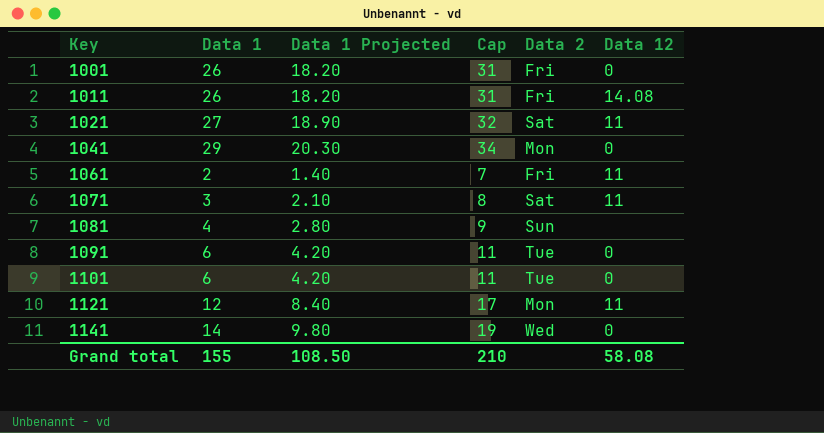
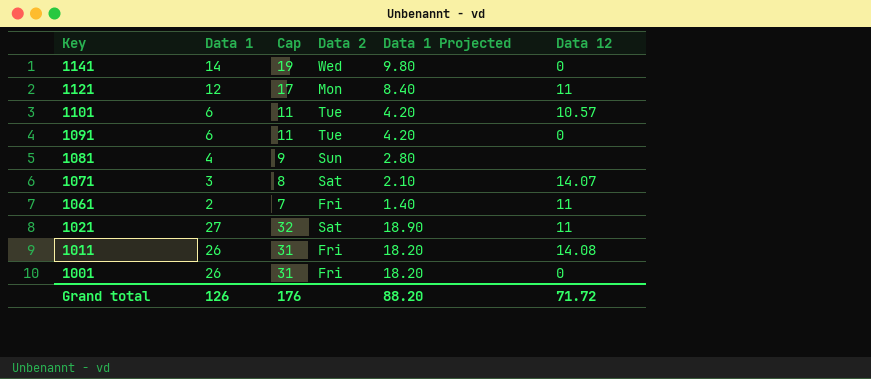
row order: Key ascending -> Key descending
column Data 1 Projected | position: 3 -> 5
row 1041: 29 | 20.30 | 34 | Mon | 0 -> none
1101 | Data 12: 0 -> 10.57
1071 | Data 12: 11 -> 14.07
Grand total | Data 1: 155 -> 126
Grand total | Cap: 210 -> 176
Grand total | Data 1 Projected: 108.50 -> 88.20
Grand total | Data 12: 58.08 -> 71.72

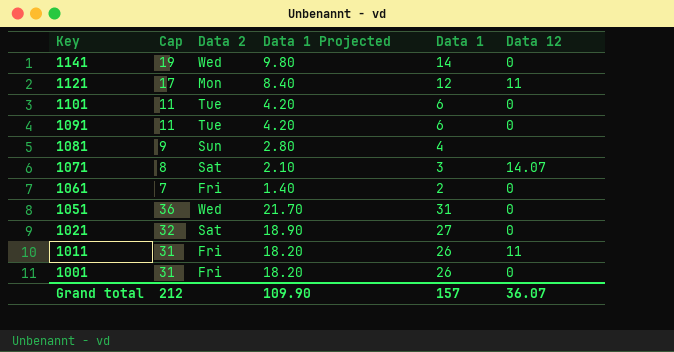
column Data 1 | position: 2 -> 5
1101 | Data 12: 10.57 -> 0
1061 | Data 12: 11 -> 0
row 1051: none -> 36 | Wed | 21.70 | 31 | 0
1021 | Data 12: 11 -> 0
1011 | Data 12: 14.08 -> 11
Grand total | Cap: 176 -> 212
Grand total | Data 1 Projected: 88.20 -> 109.90
Grand total | Data 1: 126 -> 157
Grand total | Data 12: 71.72 -> 36.07

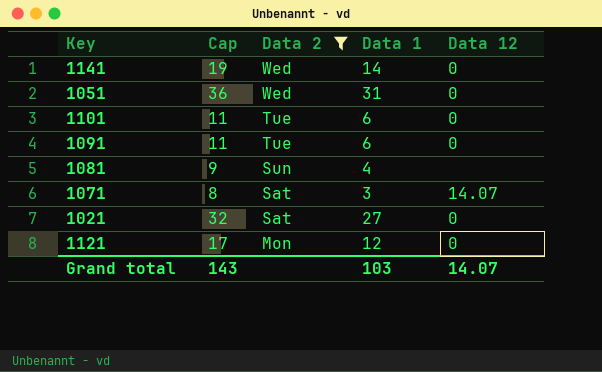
filter: none -> Data 2 != Fri
row order: Key descending -> Data 2 descending
column Data 1 Projected | formula: [Data 1] * 0.7 -> none
1121 | Data 12: 11 -> 0
Grand total | Cap: 212 -> 143
Grand total | Data 1: 157 -> 103
Grand total | Data 12: 36.07 -> 14.07

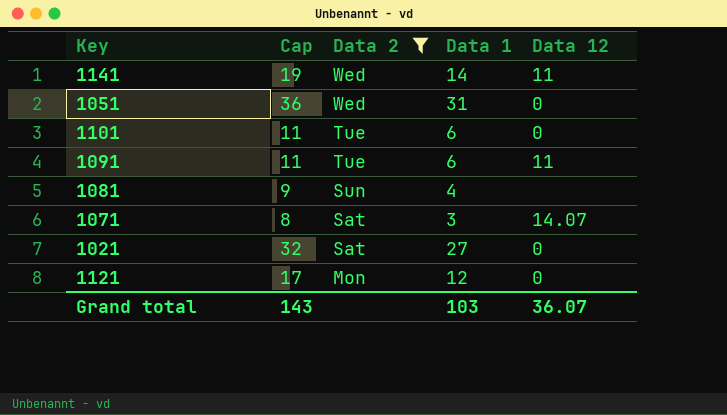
1141 | Data 12: 0 -> 11
1091 | Data 12: 0 -> 11
Grand total | Data 12: 14.07 -> 36.07

